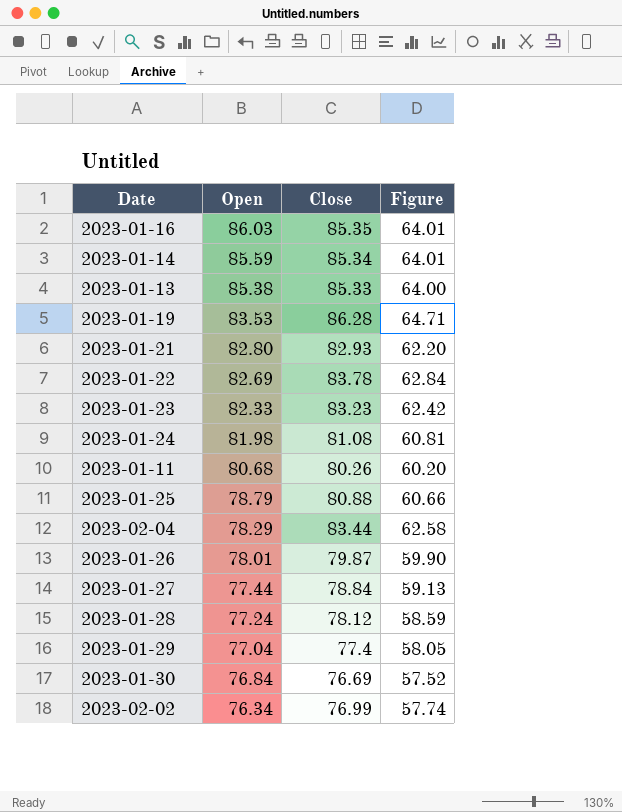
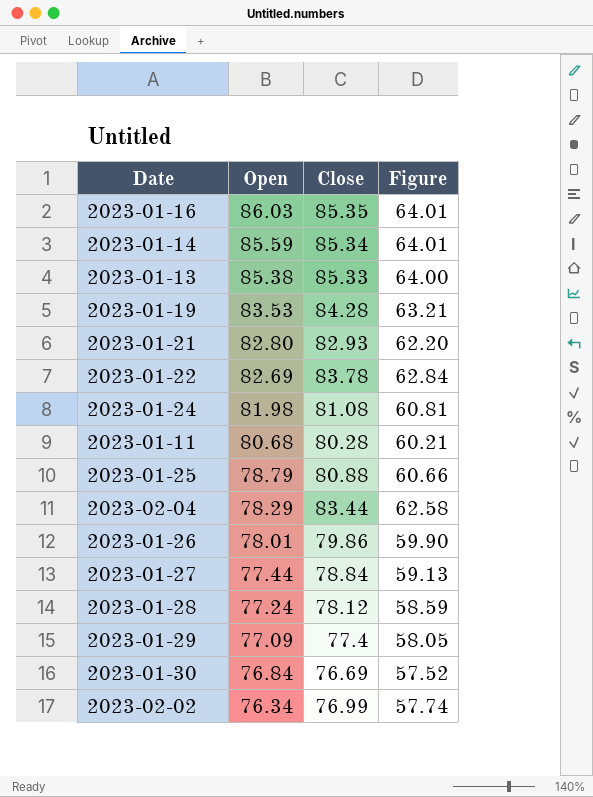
row 2023-01-23: 82.33 | 83.23 | 62.42 -> none
2023-01-19 | Close: 86.28 -> 84.28
2023-01-19 | Figure: 64.71 -> 63.21
2023-01-11 | Close: 80.26 -> 80.28
2023-01-11 | Figure: 60.20 -> 60.21
2023-01-26 | Close: 79.87 -> 79.86
2023-01-29 | Open: 77.04 -> 77.09

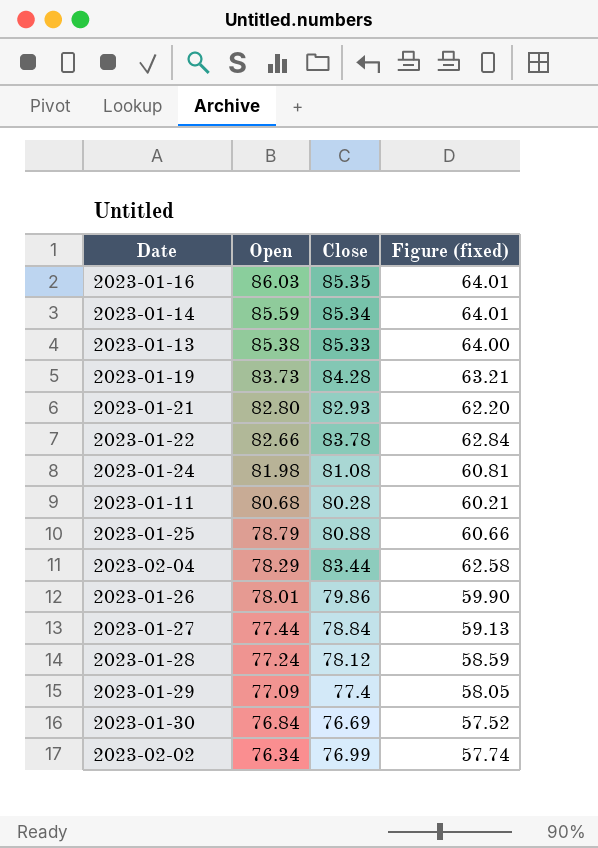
column name: Figure -> Figure (fixed)
2023-01-19 | Open: 83.53 -> 83.73
2023-01-22 | Open: 82.69 -> 82.66

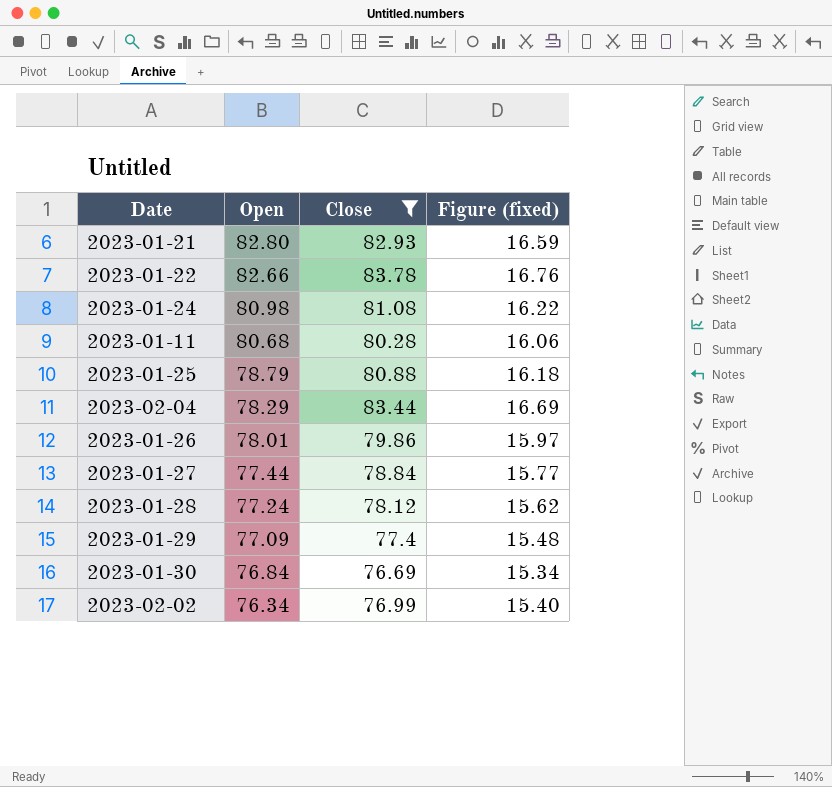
filter: none -> Close <= 83.78
column Figure (fixed) | formula: [Close] * 0.75 -> [Close] * 0.2
2023-01-24 | Open: 81.98 -> 80.98

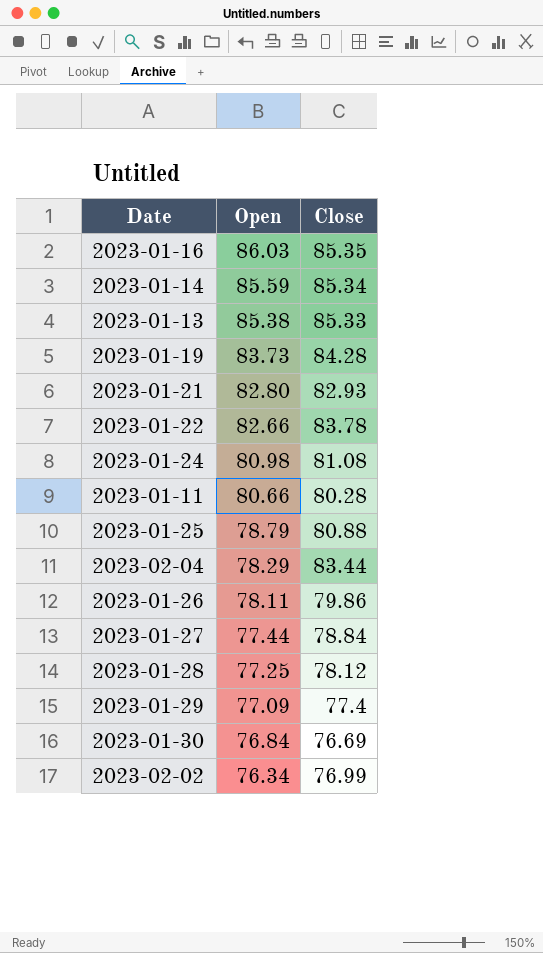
filter: Close <= 83.78 -> none
column Figure (fixed) | formula: [Close] * 0.2 -> none
2023-01-11 | Open: 80.68 -> 80.66
2023-01-26 | Open: 78.01 -> 78.11
2023-01-28 | Open: 77.24 -> 77.25

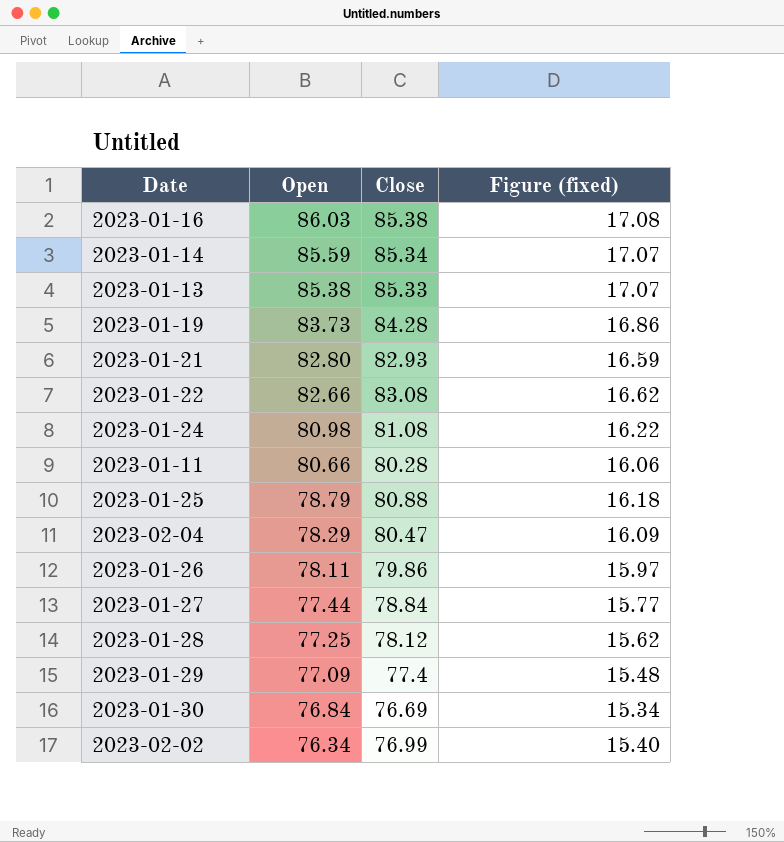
column Figure (fixed) | formula: none -> [Close] * 0.2
2023-01-16 | Close: 85.35 -> 85.38
2023-01-22 | Close: 83.78 -> 83.08
2023-02-04 | Close: 83.44 -> 80.47

